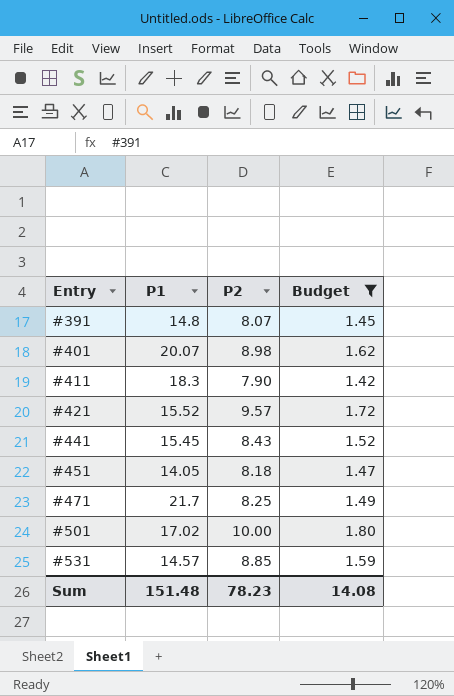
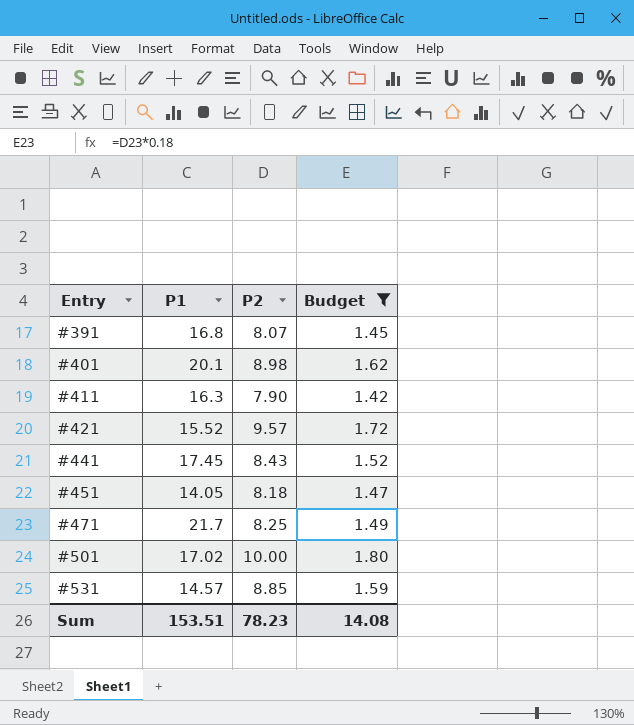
#391 | P1: 14.8 -> 16.8
#401 | P1: 20.07 -> 20.1
#411 | P1: 18.3 -> 16.3
#441 | P1: 15.45 -> 17.45
Sum | P1: 151.48 -> 153.51

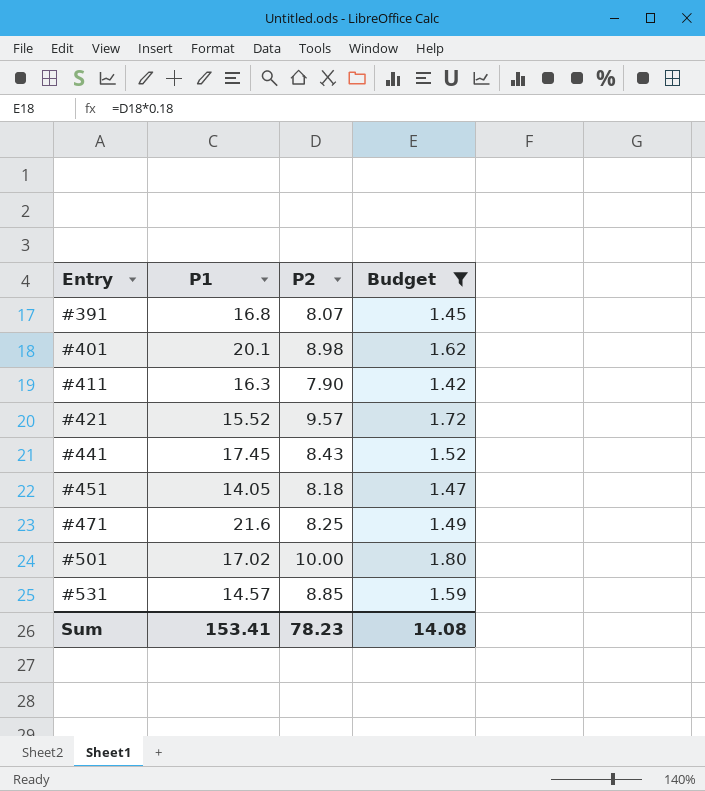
#471 | P1: 21.7 -> 21.6
Sum | P1: 153.51 -> 153.41

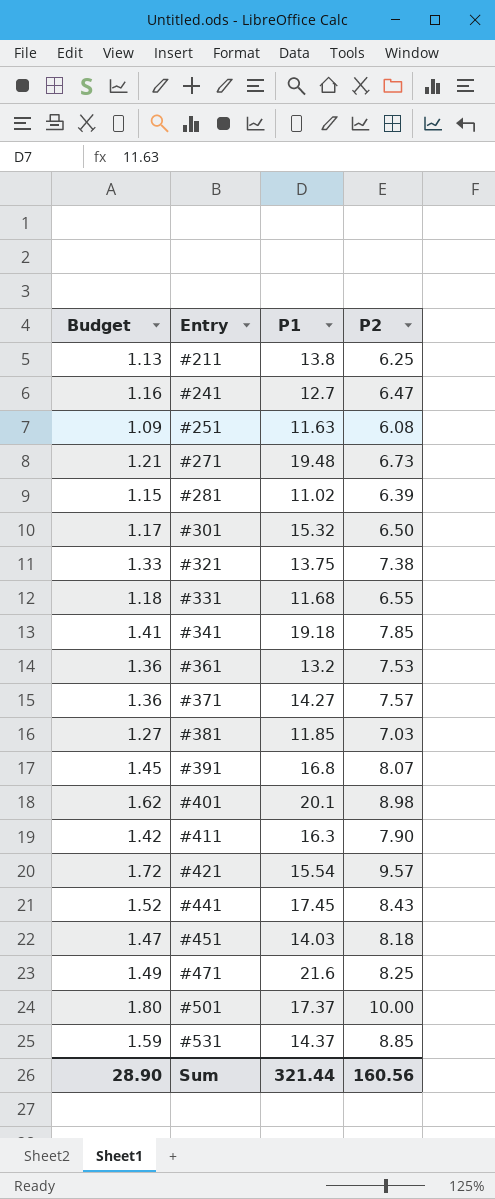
filter: Budget >= 1.42 -> none
column Budget | position: 4 -> 1
#421 | P1: 15.52 -> 15.54
#451 | P1: 14.05 -> 14.03
#501 | P1: 17.02 -> 17.37
#531 | P1: 14.57 -> 14.37
Sum | Budget: 14.08 -> 28.90
Sum | P1: 153.41 -> 321.44
Sum | P2: 78.23 -> 160.56

